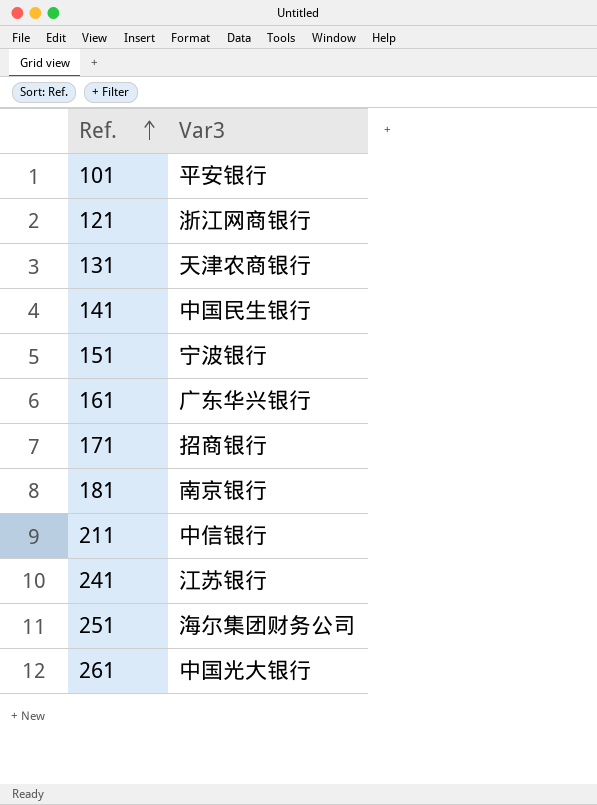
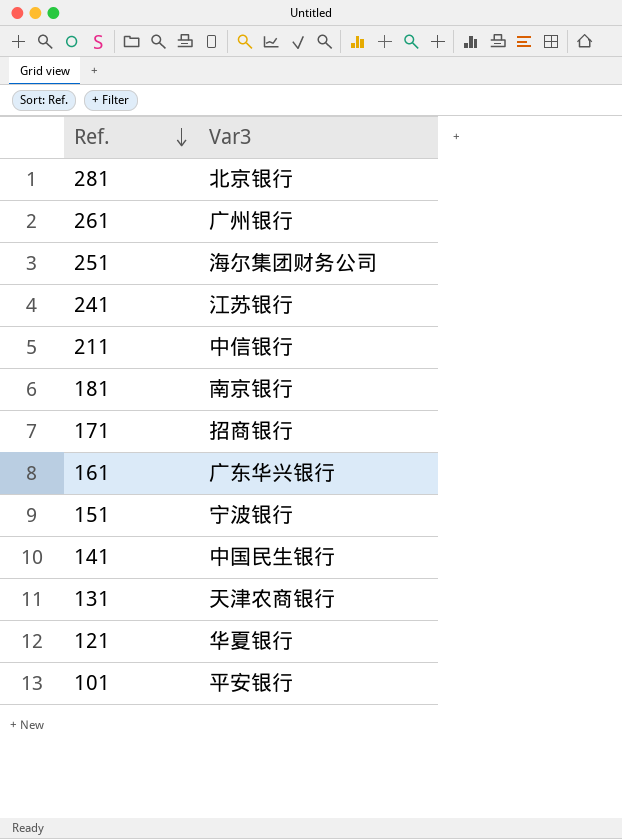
row order: Ref. ascending -> Ref. descending
row 281: none -> 北京银行
261 | Var3: 中国光大银行 -> 广州银行
121 | Var3: 浙江网商银行 -> 华夏银行

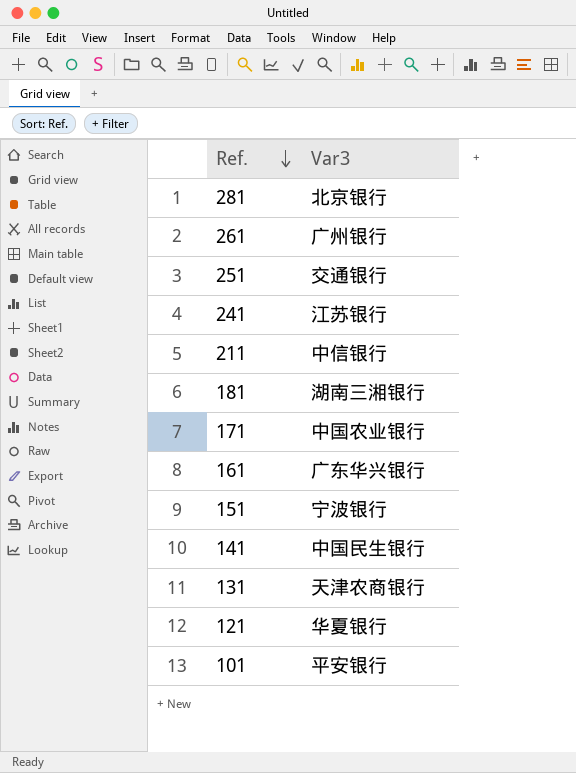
251 | Var3: 海尔集团财务公司 -> 交通银行
181 | Var3: 南京银行 -> 湖南三湘银行
171 | Var3: 招商银行 -> 中国农业银行

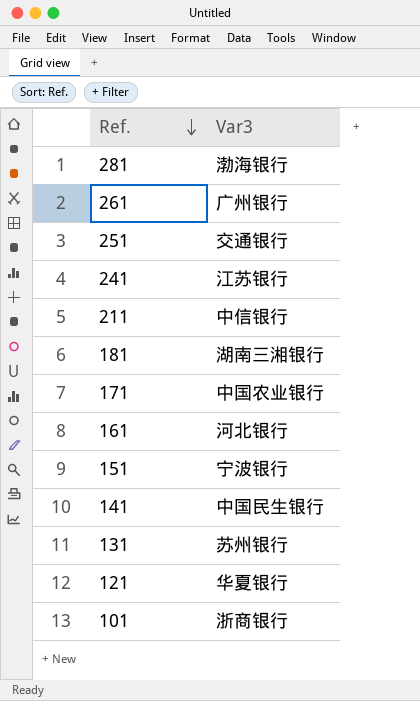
281 | Var3: 北京银行 -> 渤海银行
161 | Var3: 广东华兴银行 -> 河北银行
131 | Var3: 天津农商银行 -> 苏州银行
101 | Var3: 平安银行 -> 浙商银行

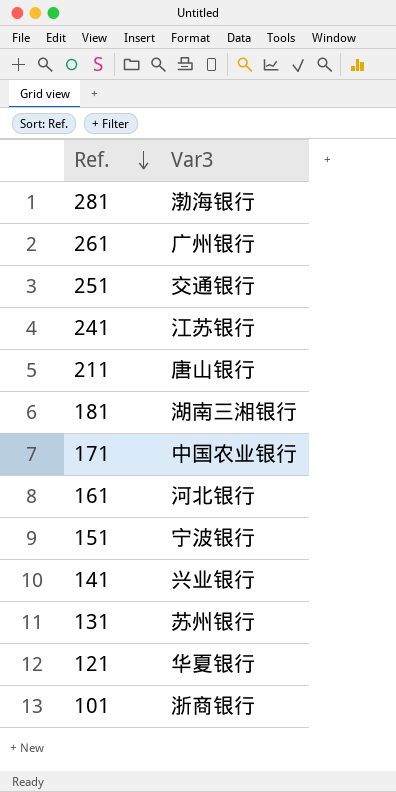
211 | Var3: 中信银行 -> 唐山银行
141 | Var3: 中国民生银行 -> 兴业银行

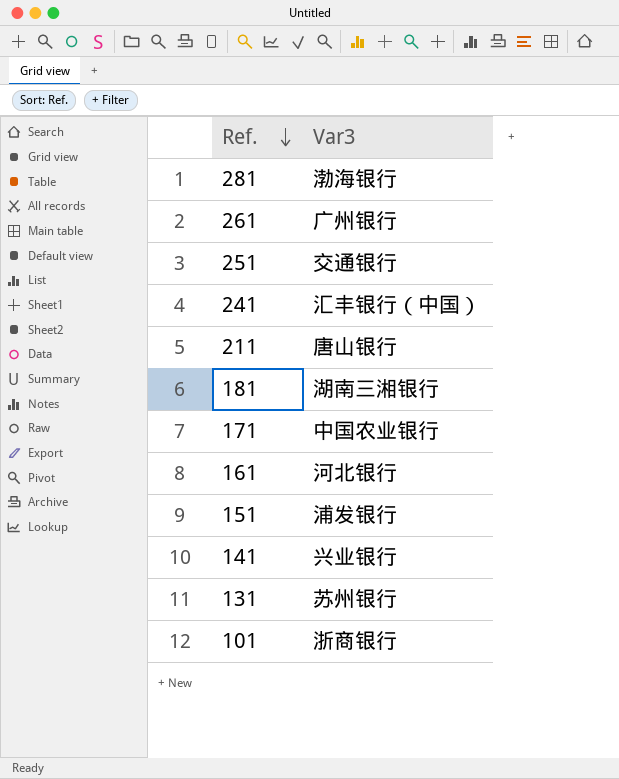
row 121: 华夏银行 -> none
241 | Var3: 江苏银行 -> 汇丰银行（中国）
151 | Var3: 宁波银行 -> 浦发银行

